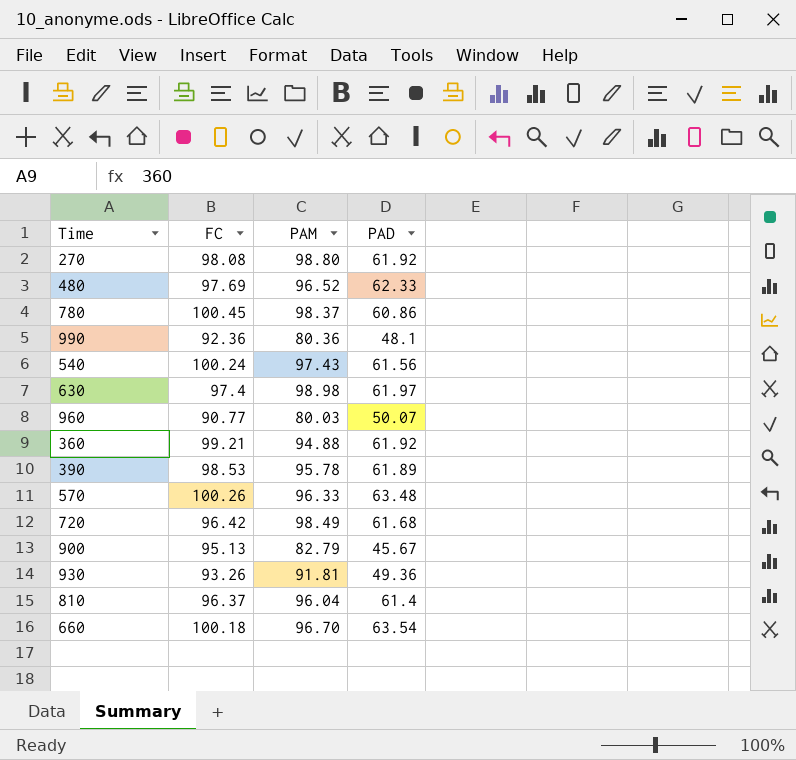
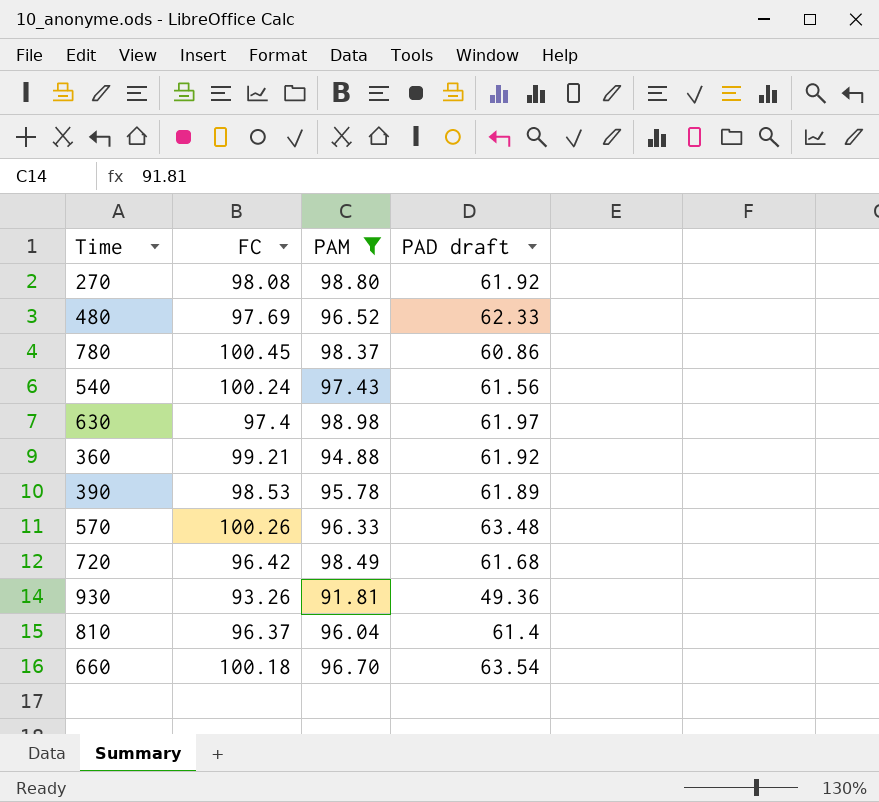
filter: none -> PAM >= 91.81
column name: PAD -> PAD draft

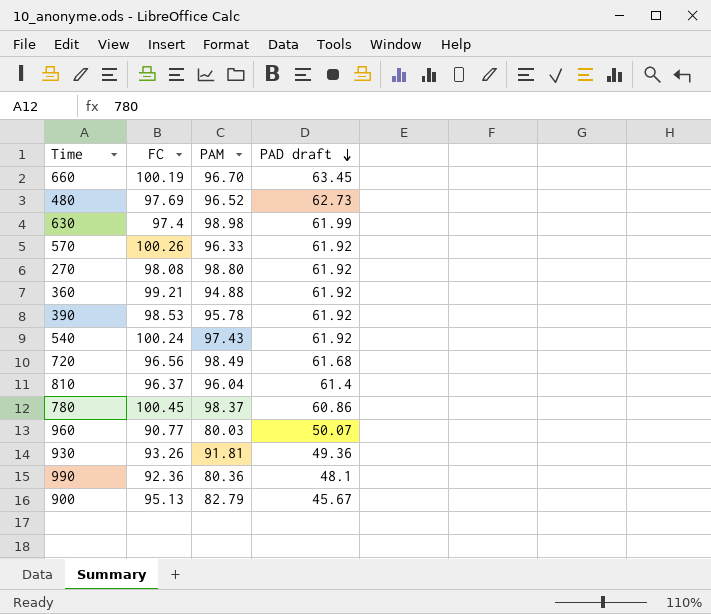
filter: PAM >= 91.81 -> none
row order: none -> PAD draft descending
660 | FC: 100.18 -> 100.19
660 | PAD draft: 63.54 -> 63.45
480 | PAD draft: 62.33 -> 62.73
630 | PAD draft: 61.97 -> 61.99
570 | PAD draft: 63.48 -> 61.92
390 | PAD draft: 61.89 -> 61.92
540 | PAD draft: 61.56 -> 61.92
720 | FC: 96.42 -> 96.56

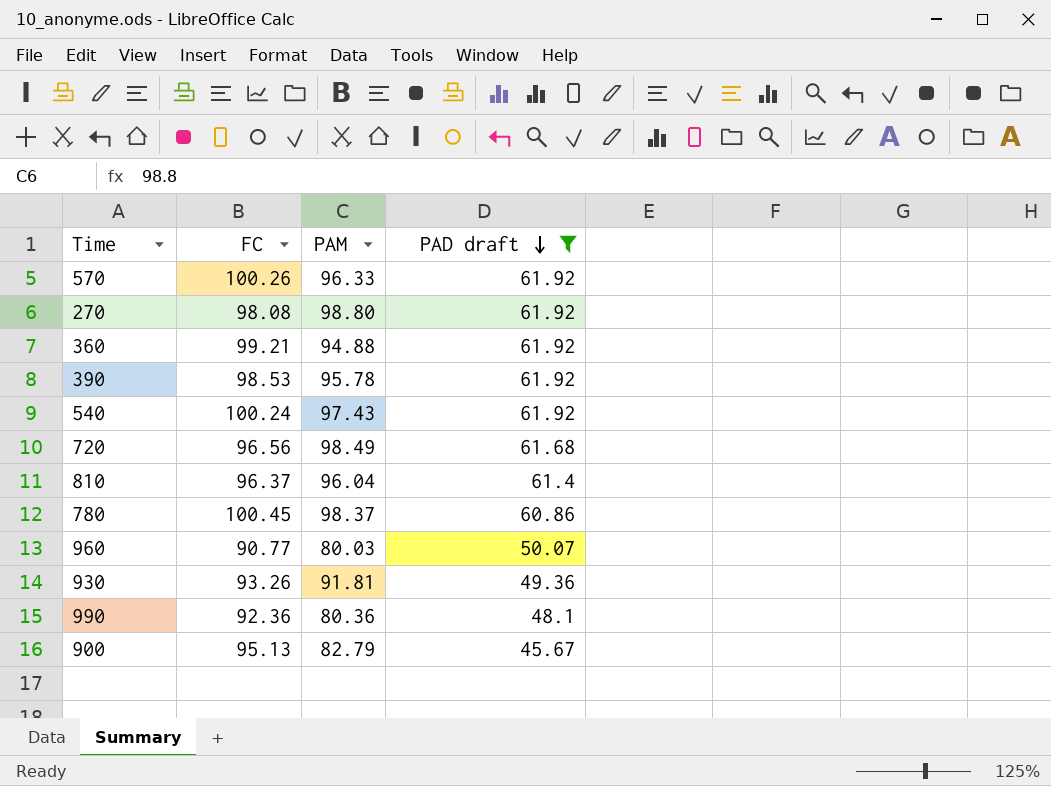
filter: none -> PAD draft <= 61.92

